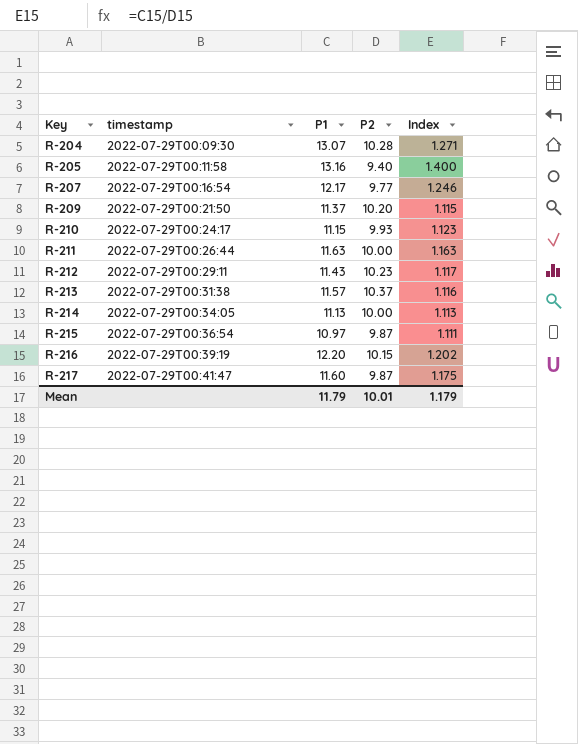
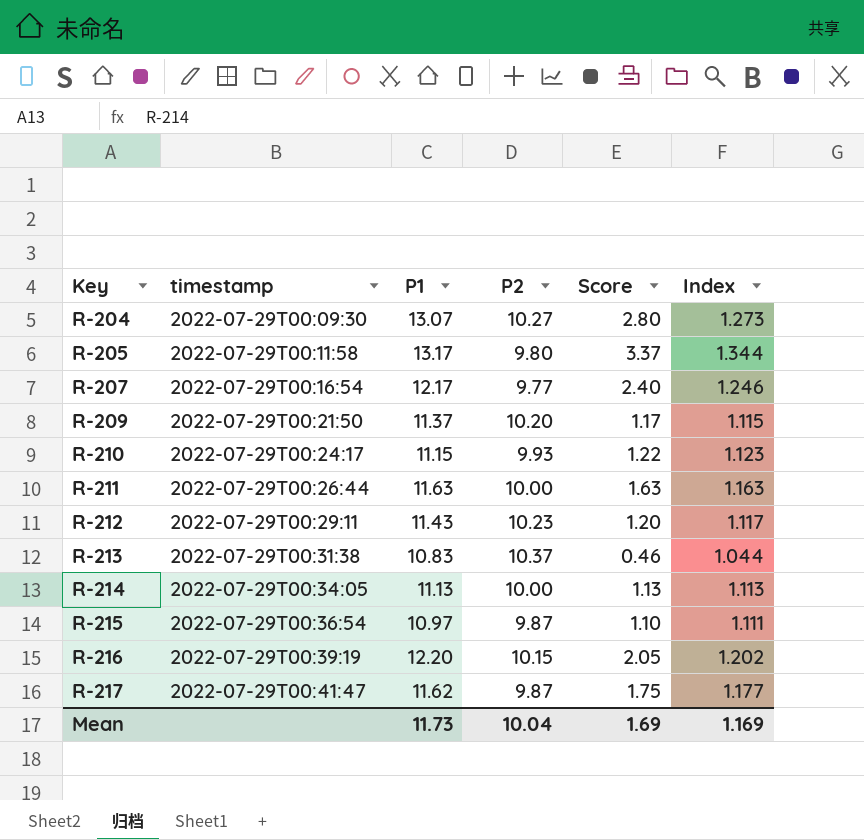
column Score | formula: none -> [P1] - [P2]
R-204 | P2: 10.28 -> 10.27
R-204 | Index: 1.271 -> 1.273
R-205 | P1: 13.16 -> 13.17
R-205 | P2: 9.40 -> 9.80
R-205 | Index: 1.400 -> 1.344
R-213 | P1: 11.57 -> 10.83
R-213 | Index: 1.116 -> 1.044
R-217 | P1: 11.60 -> 11.62
R-217 | Index: 1.175 -> 1.177
Mean | P1: 11.79 -> 11.73
Mean | P2: 10.01 -> 10.04
Mean | Index: 1.179 -> 1.169

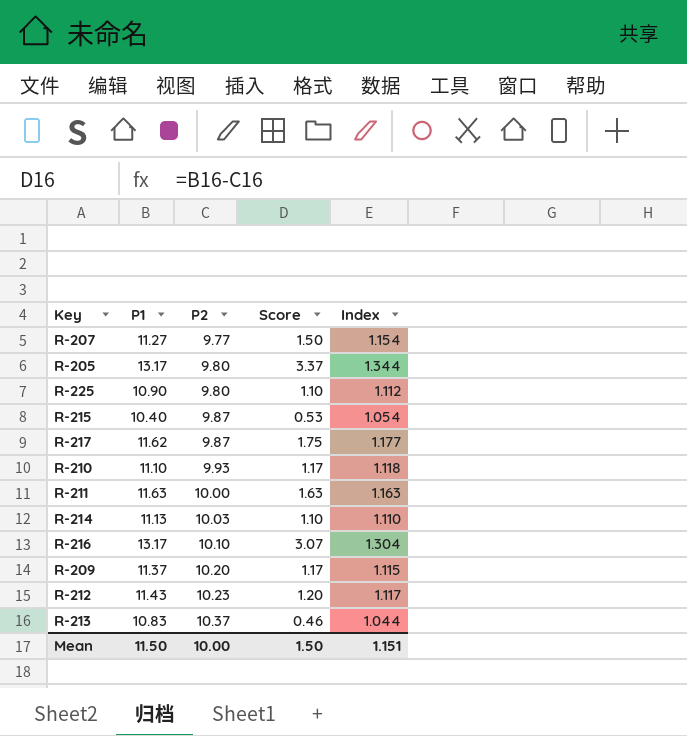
row order: Key ascending -> P2 ascending
column timestamp | position: 2 -> none
row R-204: 2022-07-29T00:09:30 | 13.07 | 10.27 | 2.80 | 1.273 -> none
R-207 | P1: 12.17 -> 11.27
R-207 | Score: 2.40 -> 1.50
R-207 | Index: 1.246 -> 1.154
row R-225: none -> 10.90 | 9.80 | 1.10 | 1.112
R-215 | P1: 10.97 -> 10.40
R-215 | Score: 1.10 -> 0.53
R-215 | Index: 1.111 -> 1.054
R-210 | P1: 11.15 -> 11.10
R-210 | Score: 1.22 -> 1.17
R-210 | Index: 1.123 -> 1.118
R-214 | P2: 10.00 -> 10.03
R-214 | Score: 1.13 -> 1.10
R-214 | Index: 1.113 -> 1.110
R-216 | P1: 12.20 -> 13.17
R-216 | P2: 10.15 -> 10.10
R-216 | Score: 2.05 -> 3.07
R-216 | Index: 1.202 -> 1.304
Mean | P1: 11.73 -> 11.50
Mean | P2: 10.04 -> 10.00
Mean | Score: 1.69 -> 1.50
Mean | Index: 1.169 -> 1.151

